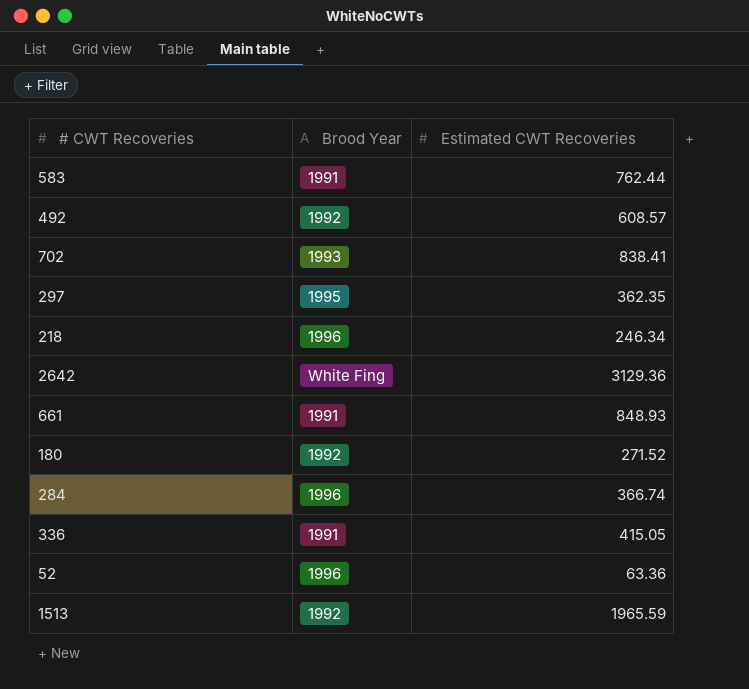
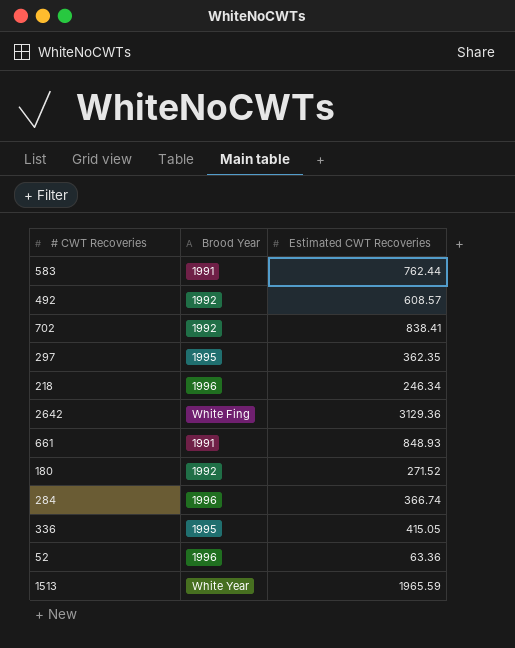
702 | Brood Year: 1993 -> 1992
336 | Brood Year: 1991 -> 1995
1513 | Brood Year: 1992 -> White Year

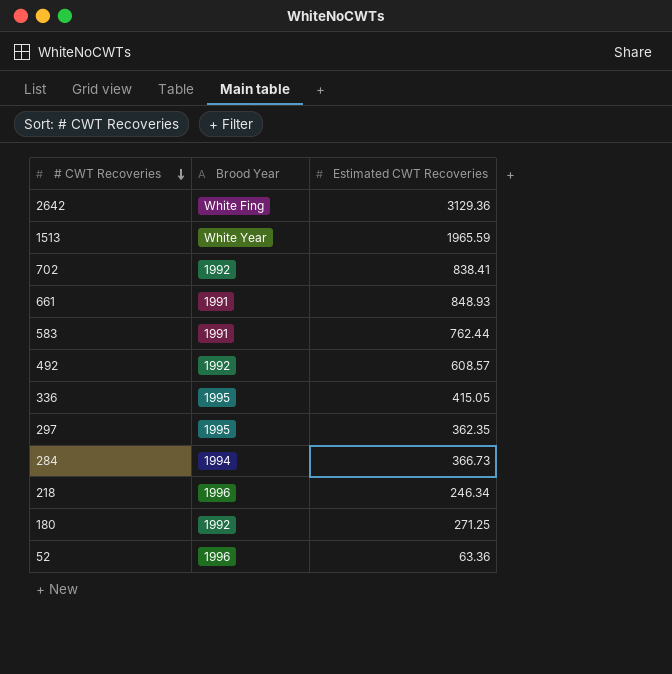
row order: none -> # CWT Recoveries descending
284 | Brood Year: 1996 -> 1994
284 | Estimated CWT Recoveries: 366.74 -> 366.73
180 | Estimated CWT Recoveries: 271.52 -> 271.25

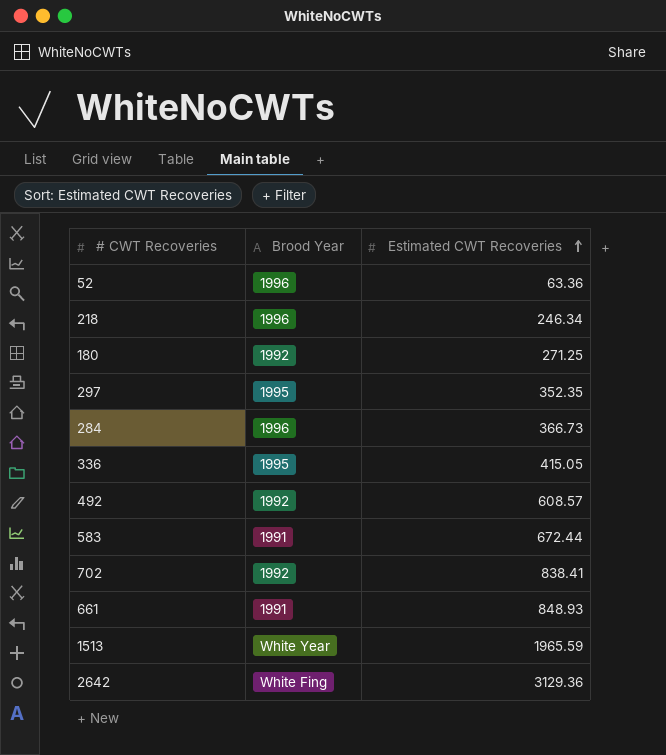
row order: # CWT Recoveries descending -> Estimated CWT Recoveries ascending
297 | Estimated CWT Recoveries: 362.35 -> 352.35
284 | Brood Year: 1994 -> 1996
583 | Estimated CWT Recoveries: 762.44 -> 672.44

